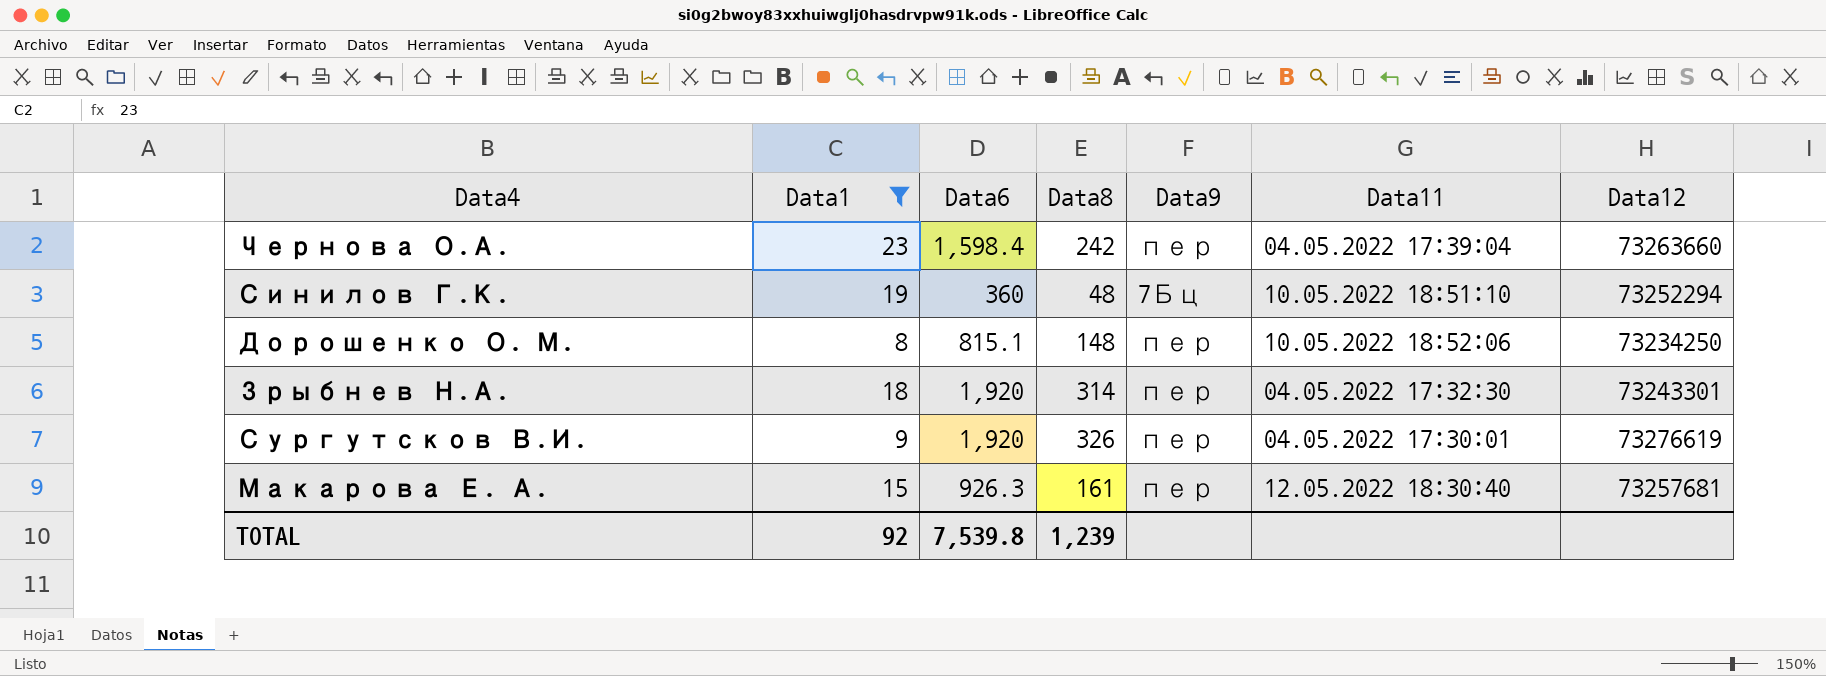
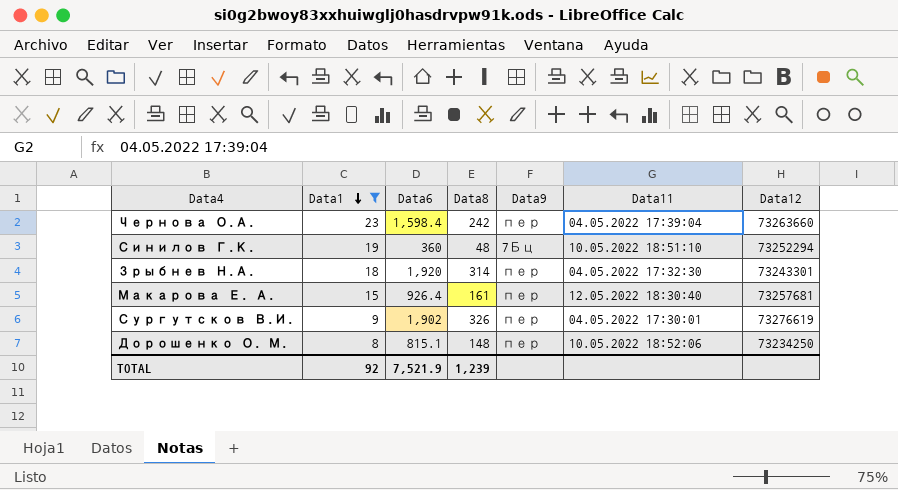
row order: none -> Data1 descending
Макарова Е. А. | Data6: 926.3 -> 926.4
Сургутсков В.И. | Data6: 1,920 -> 1,902
TOTAL | Data6: 7,539.8 -> 7,521.9

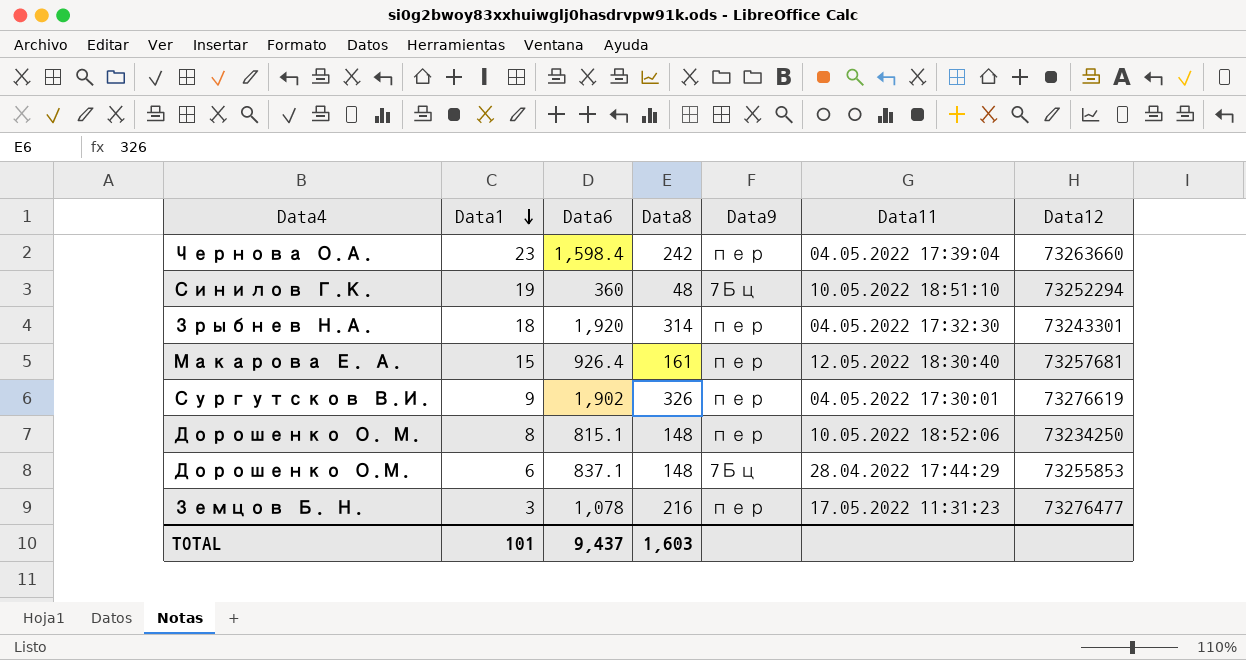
filter: Data1 >= 8 -> none
TOTAL | Data1: 92 -> 101
TOTAL | Data6: 7,521.9 -> 9,437
TOTAL | Data8: 1,239 -> 1,603

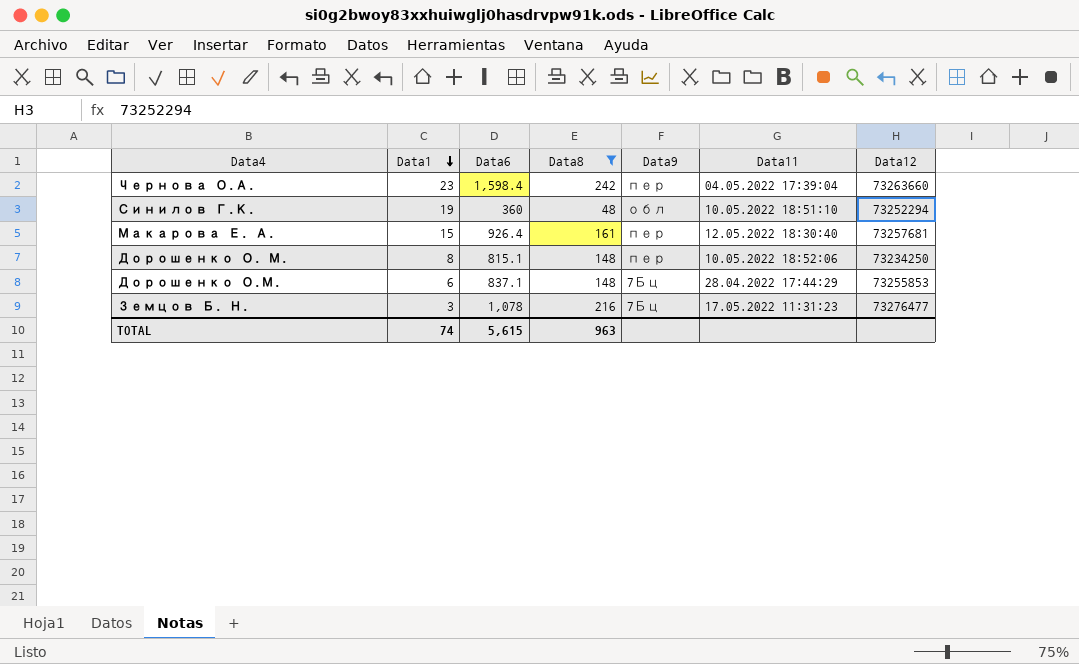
filter: none -> Data8 <= 242
Синилов Г.К. | Data9: 7Бц -> обл
Земцов Б. Н. | Data9: пер -> 7Бц
TOTAL | Data1: 101 -> 74
TOTAL | Data6: 9,437 -> 5,615
TOTAL | Data8: 1,603 -> 963

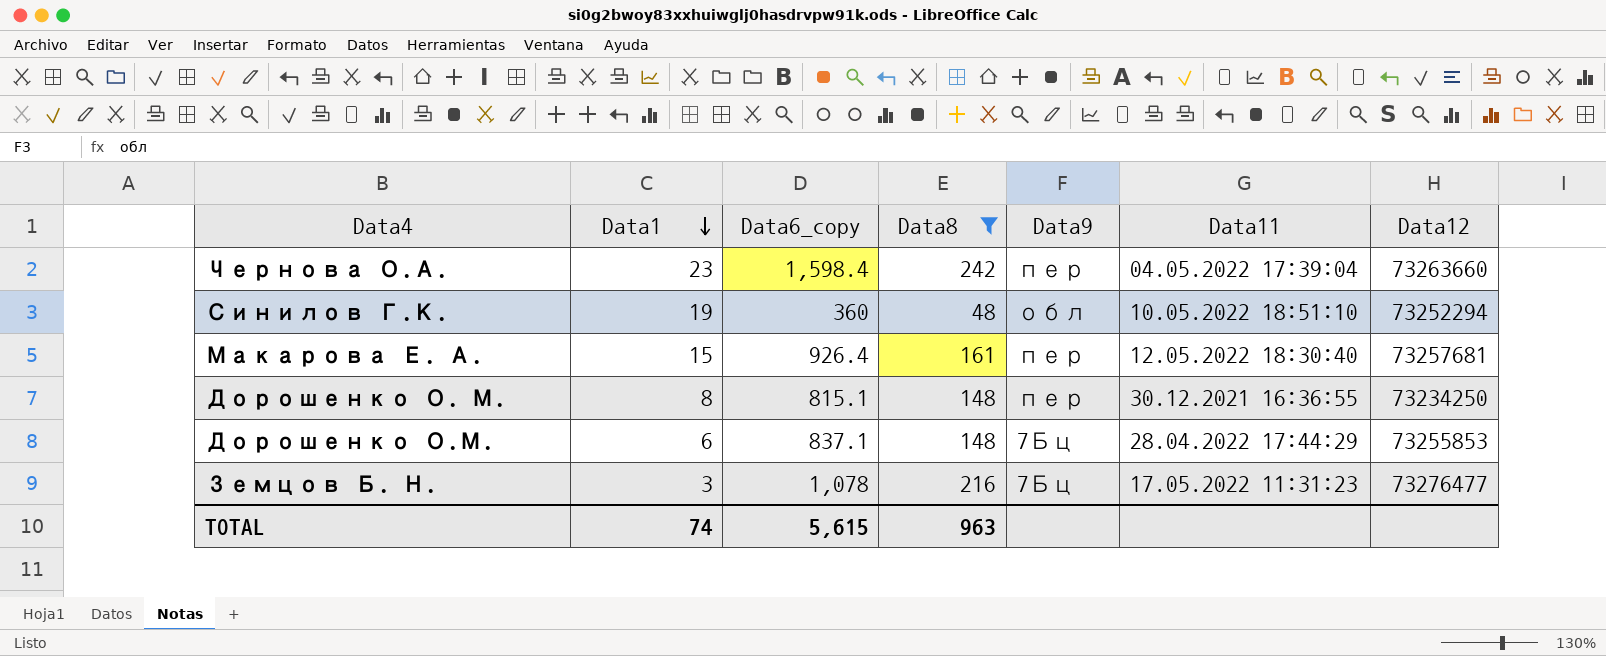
column name: Data6 -> Data6_copy
Дорошенко О. М. | Data11: 10.05.2022 18:52:06 -> 30.12.2021 16:36:55

